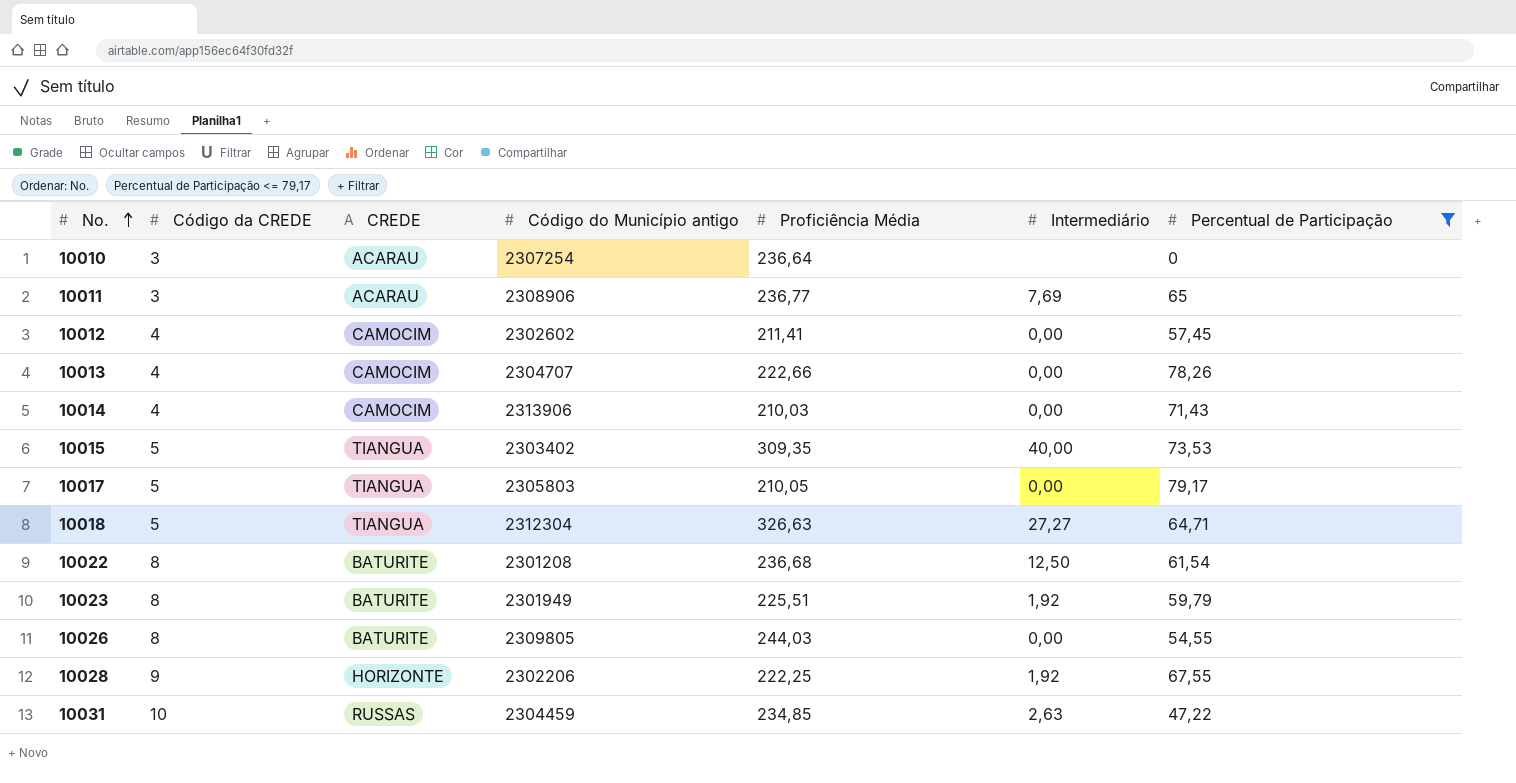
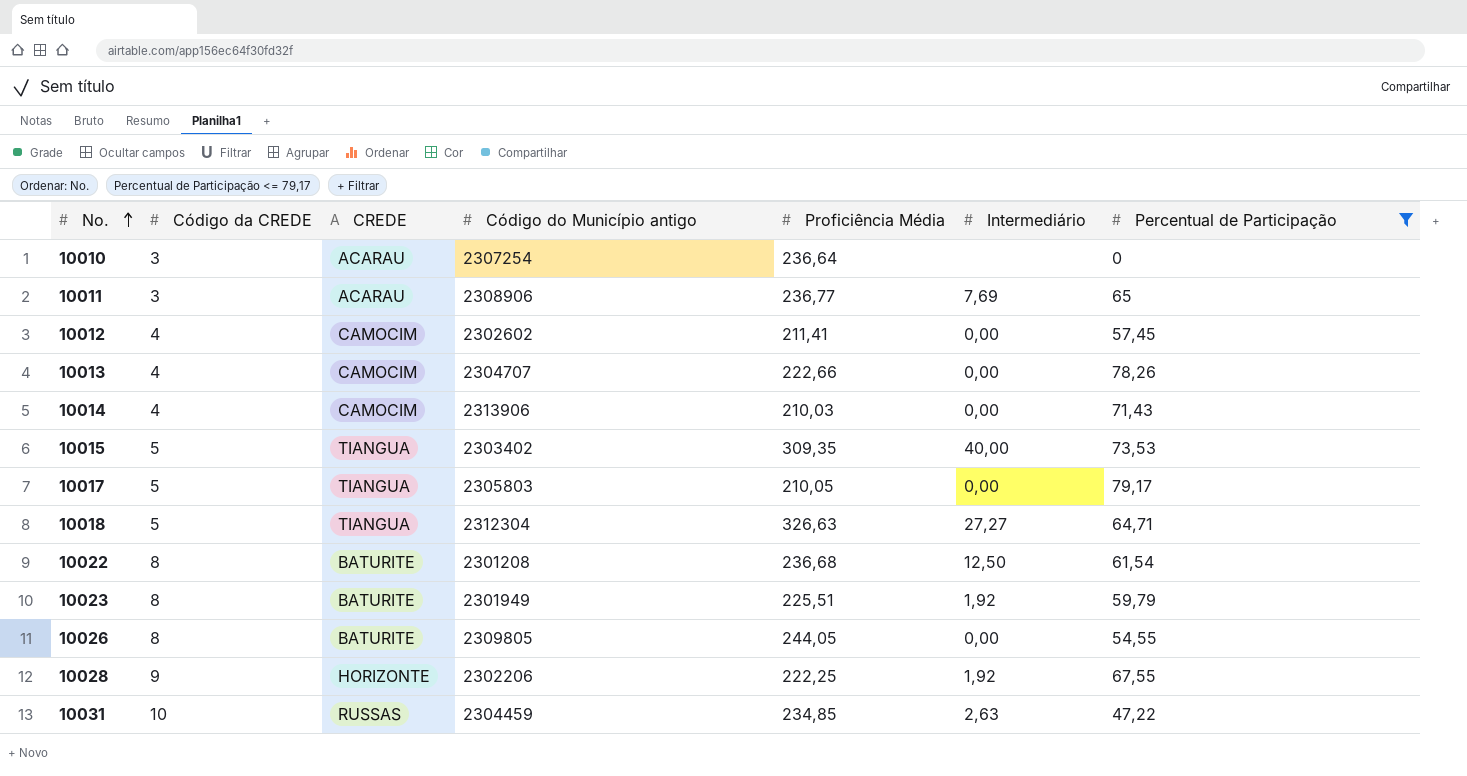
10026 | Proficiência Média: 244,03 -> 244,05

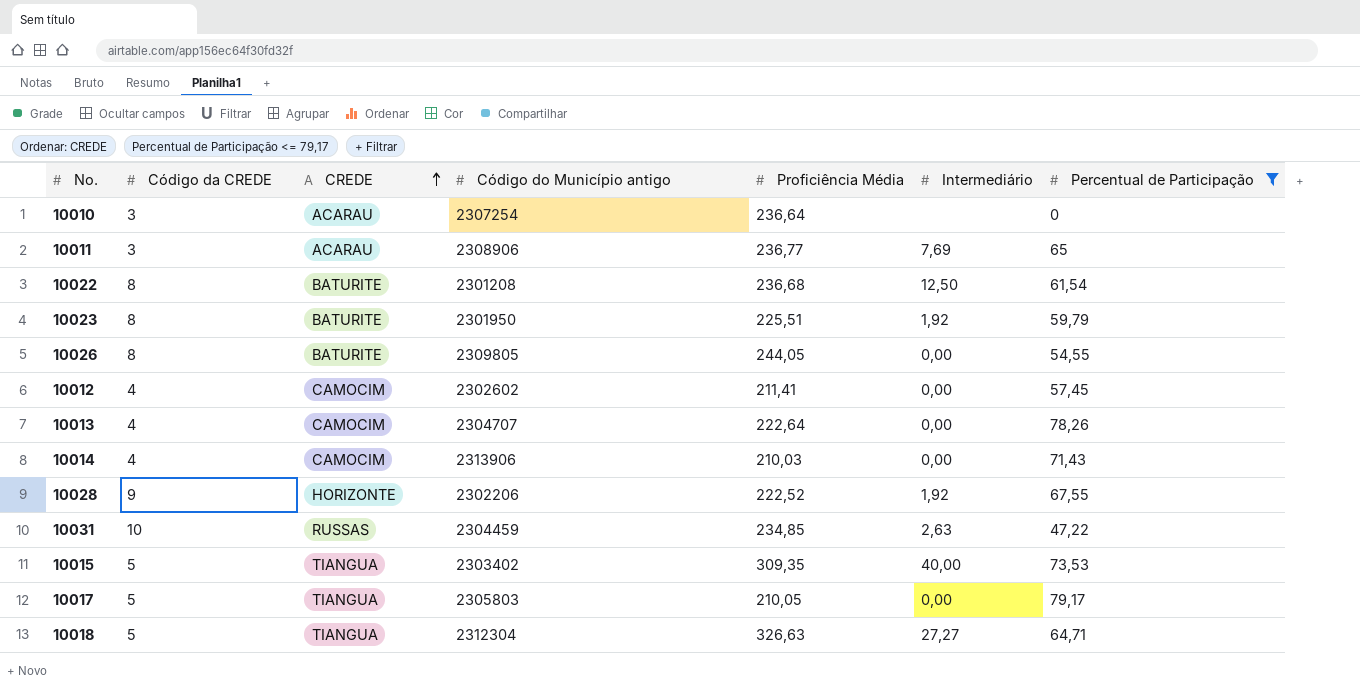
row order: No. ascending -> CREDE ascending
10023 | Código do Município antigo: 2301949 -> 2301950
10013 | Proficiência Média: 222,66 -> 222,64
10028 | Proficiência Média: 222,25 -> 222,52

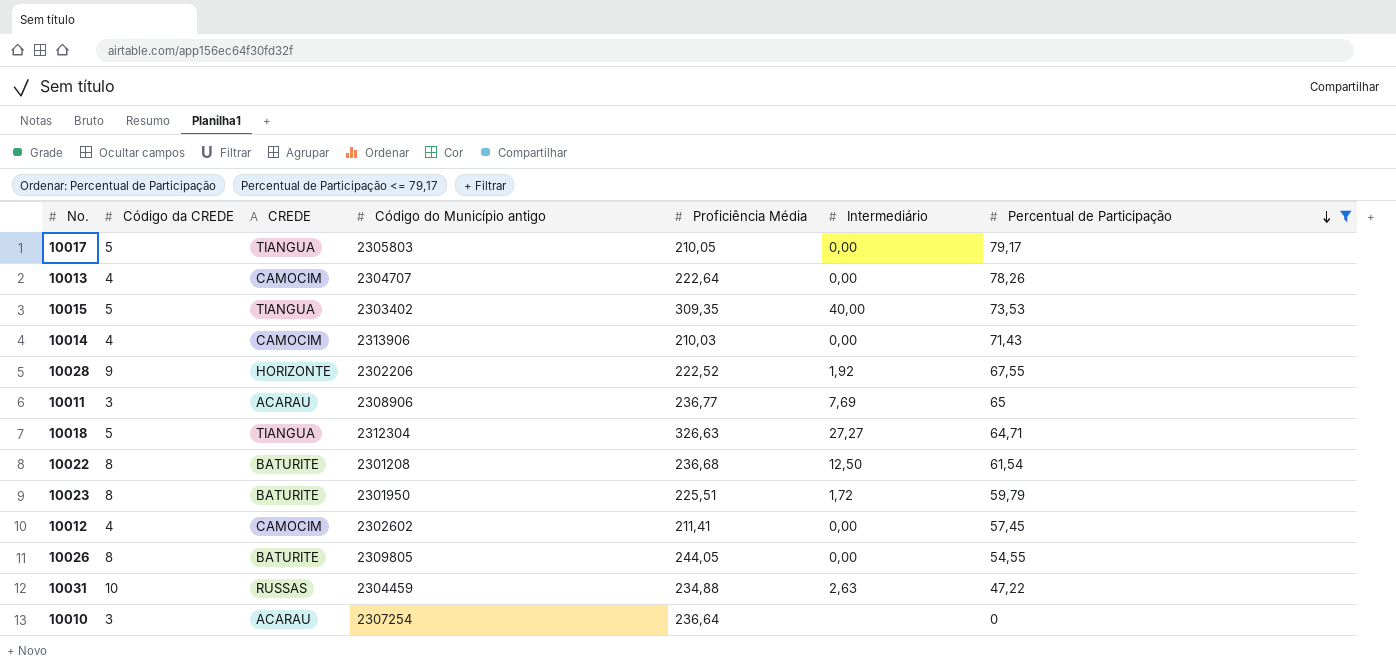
row order: CREDE ascending -> Percentual de Participação descending
10023 | Intermediário: 1,92 -> 1,72
10031 | Proficiência Média: 234,85 -> 234,88

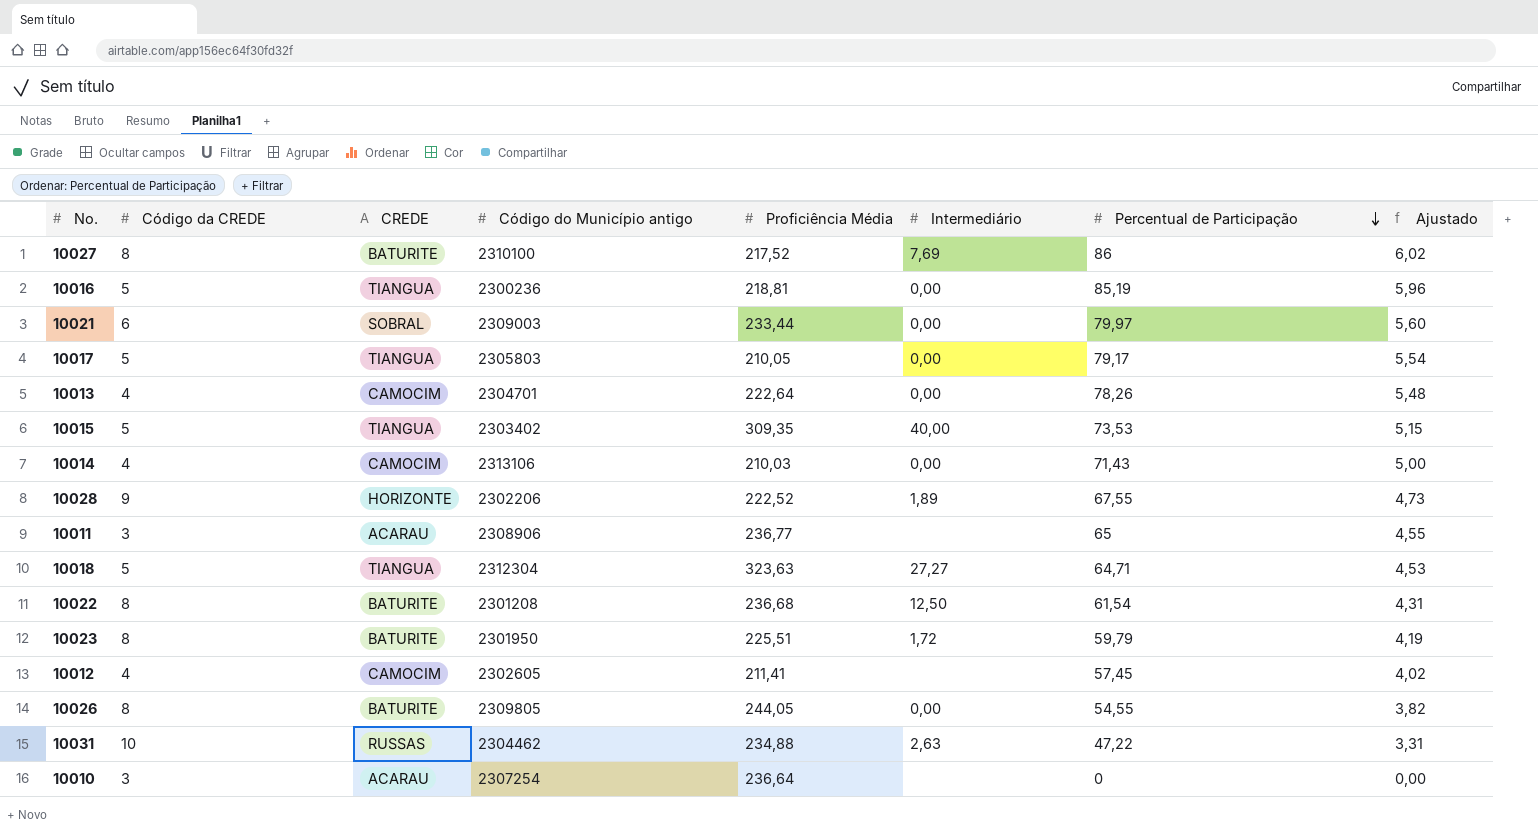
filter: Percentual de Participação <= 79,17 -> none
column Ajustado | formula: none -> [Percentual de Participação] * 0,07
10013 | Código do Município antigo: 2304707 -> 2304701
10014 | Código do Município antigo: 2313906 -> 2313106
10028 | Intermediário: 1,92 -> 1,89
10011 | Intermediário: 7,69 -> none
10018 | Proficiência Média: 326,63 -> 323,63
10012 | Código do Município antigo: 2302602 -> 2302605
10012 | Intermediário: 0,00 -> none
10031 | Código do Município antigo: 2304459 -> 2304462

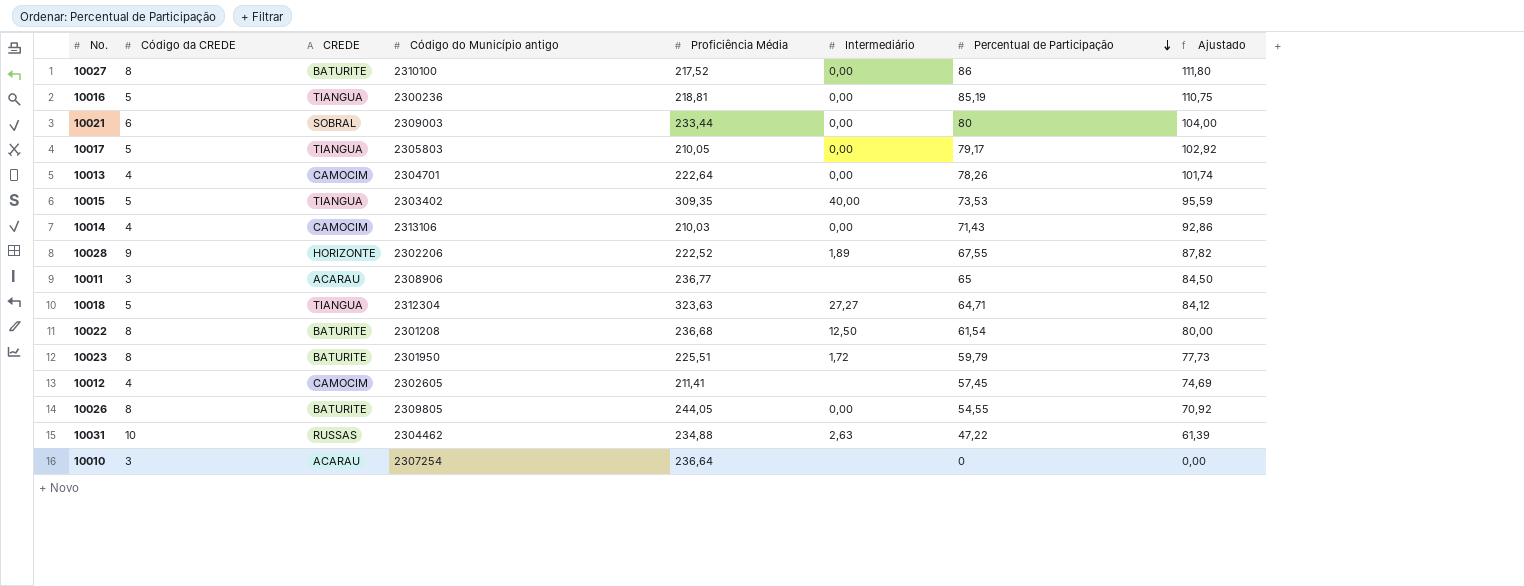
column Ajustado | formula: [Percentual de Participação] * 0,07 -> [Percentual de Participação] * 1,3
10027 | Intermediário: 7,69 -> 0,00
10021 | Percentual de Participação: 79,97 -> 80

